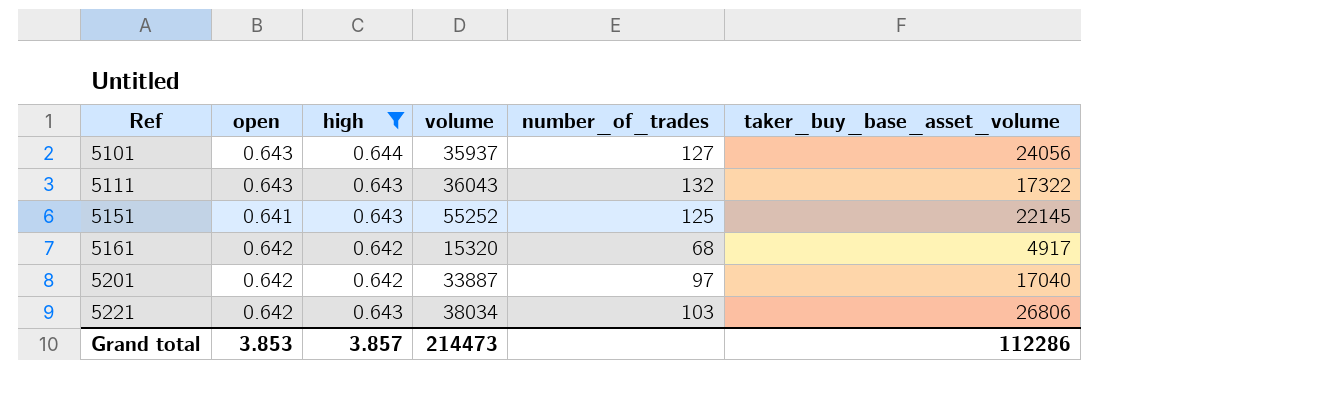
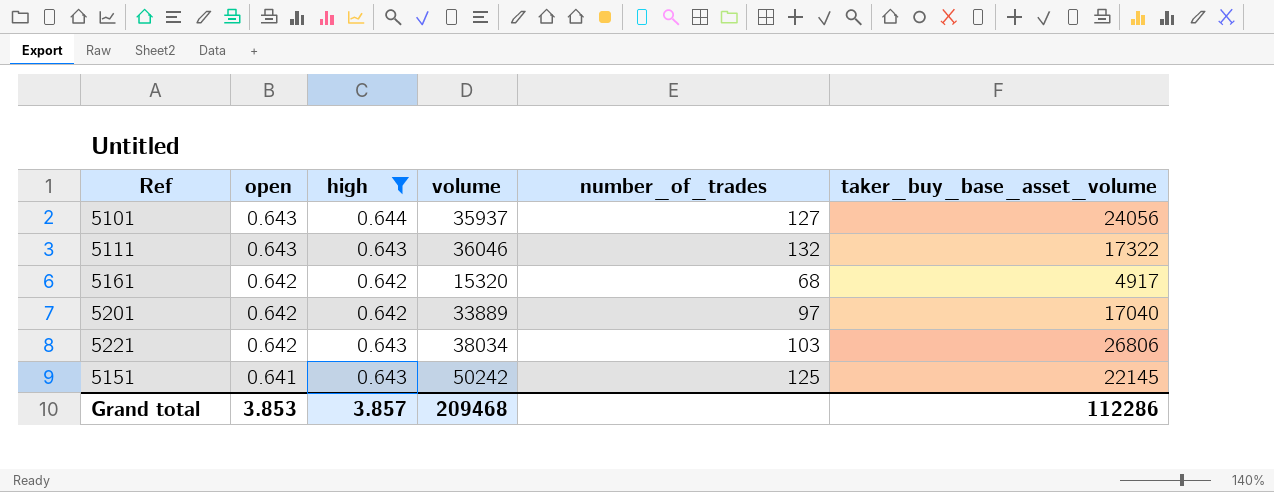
row order: Ref ascending -> open descending
5111 | volume: 36043 -> 36046
5201 | volume: 33887 -> 33889
5151 | volume: 55252 -> 50242
Grand total | volume: 214473 -> 209468

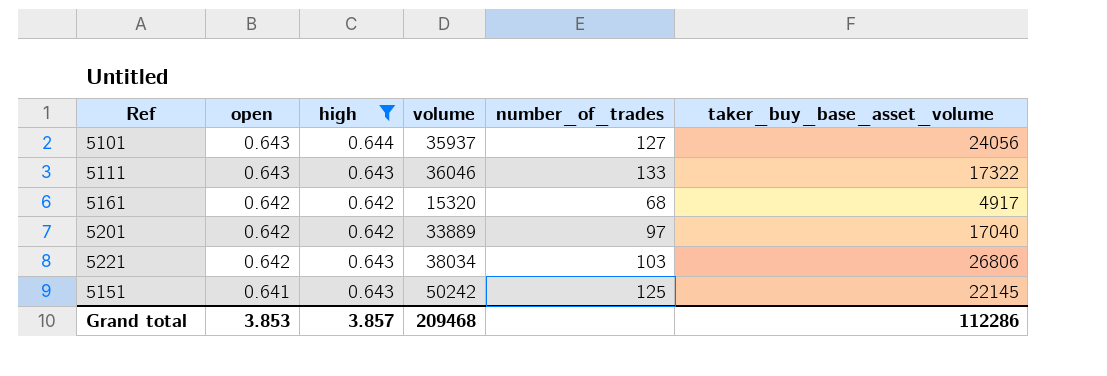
5111 | number_of_trades: 132 -> 133

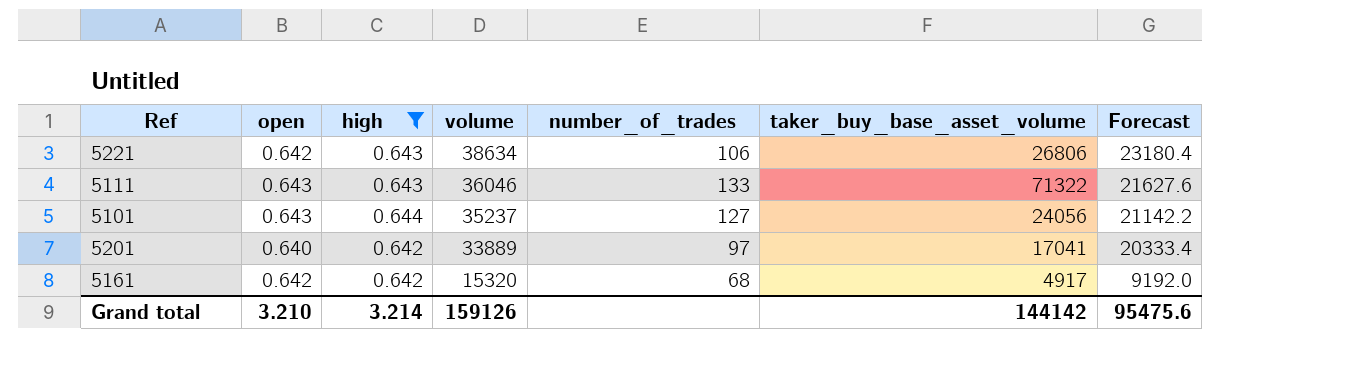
row order: open descending -> volume descending
column Forecast | formula: none -> [volume] * 0.6
row 5151: 0.641 | 0.643 | 50242 | 125 | 22145 -> none
5221 | volume: 38034 -> 38634
5221 | number_of_trades: 103 -> 106
5111 | taker_buy_base_asset_volume: 17322 -> 71322
5101 | volume: 35937 -> 35237
5201 | open: 0.642 -> 0.640
5201 | taker_buy_base_asset_volume: 17040 -> 17041
Grand total | open: 3.853 -> 3.210
Grand total | high: 3.857 -> 3.214
Grand total | volume: 209468 -> 159126
Grand total | taker_buy_base_asset_volume: 112286 -> 144142

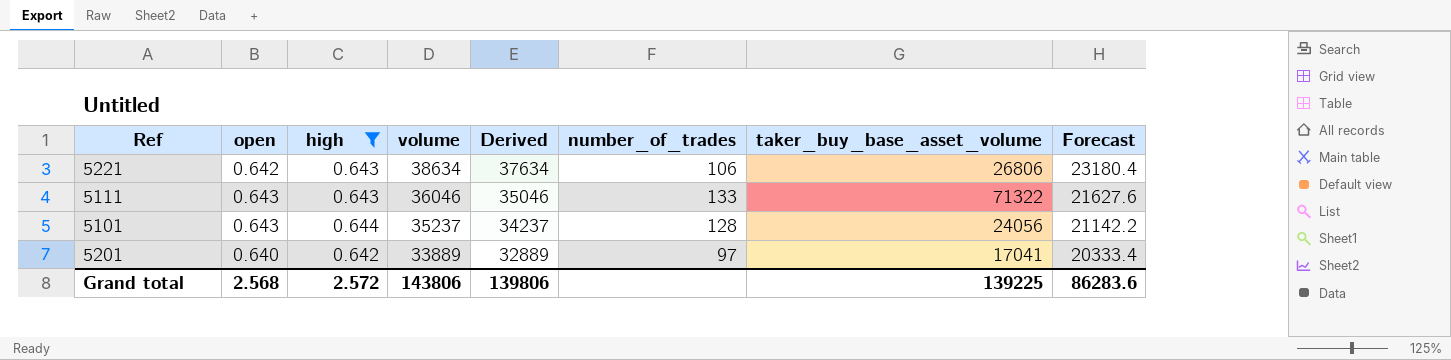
column Derived | formula: none -> [volume] - 1000
row 5161: 0.642 | 0.642 | 15320 | 68 | 4917 | 9192.0 -> none
5101 | number_of_trades: 127 -> 128
Grand total | open: 3.210 -> 2.568
Grand total | high: 3.214 -> 2.572
Grand total | volume: 159126 -> 143806
Grand total | taker_buy_base_asset_volume: 144142 -> 139225
Grand total | Forecast: 95475.6 -> 86283.6

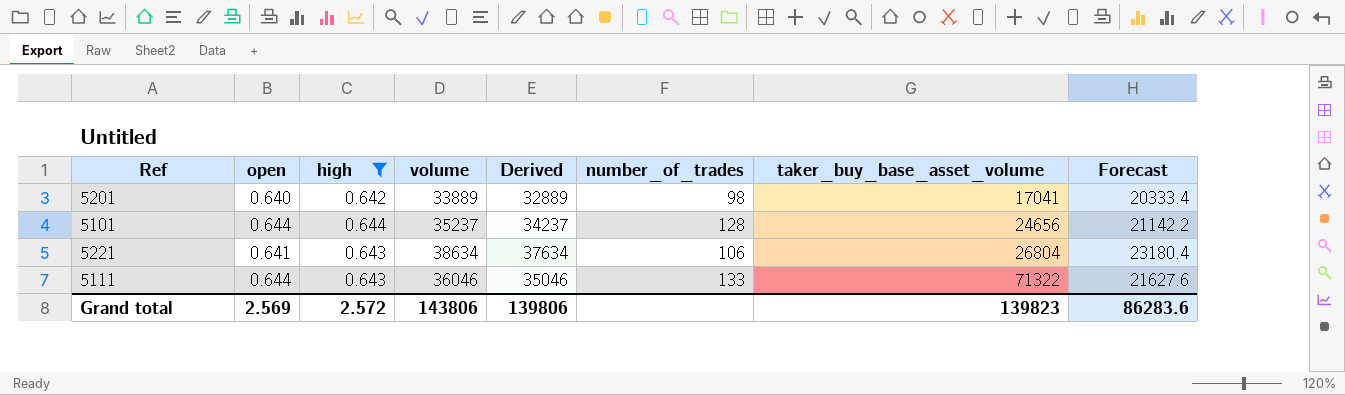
row order: volume descending -> taker_buy_base_asset_volume ascending
5201 | number_of_trades: 97 -> 98
5101 | open: 0.643 -> 0.644
5101 | taker_buy_base_asset_volume: 24056 -> 24656
5221 | open: 0.642 -> 0.641
5221 | taker_buy_base_asset_volume: 26806 -> 26804
5111 | open: 0.643 -> 0.644
Grand total | open: 2.568 -> 2.569
Grand total | taker_buy_base_asset_volume: 139225 -> 139823

